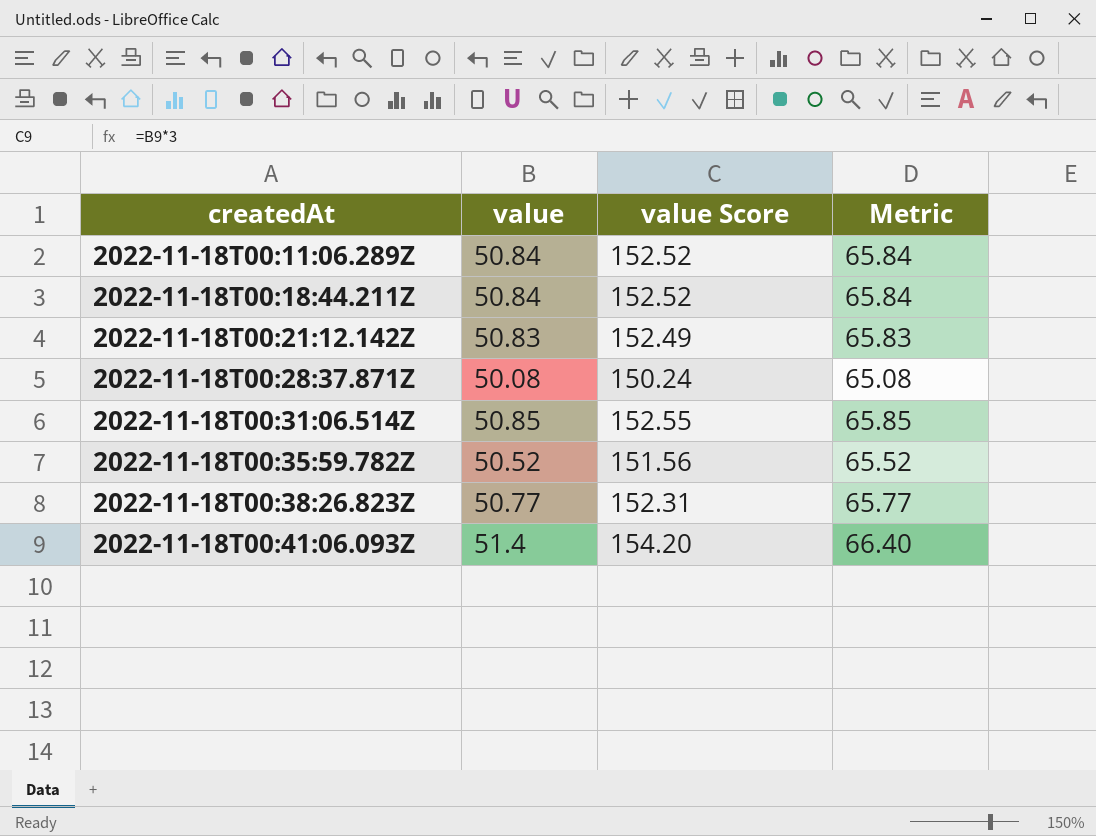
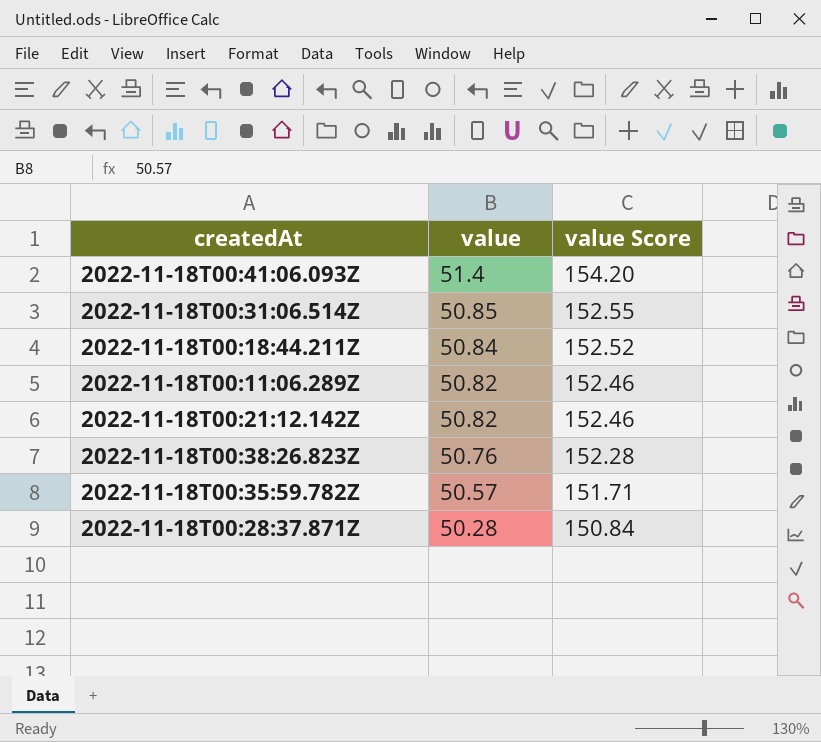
row order: createdAt ascending -> value descending
column Metric | formula: [value] + 15 -> none
2022-11-18T00:11:06.289Z | value: 50.84 -> 50.82
2022-11-18T00:11:06.289Z | value Score: 152.52 -> 152.46
2022-11-18T00:21:12.142Z | value: 50.83 -> 50.82
2022-11-18T00:21:12.142Z | value Score: 152.49 -> 152.46
2022-11-18T00:38:26.823Z | value: 50.77 -> 50.76
2022-11-18T00:38:26.823Z | value Score: 152.31 -> 152.28
2022-11-18T00:35:59.782Z | value: 50.52 -> 50.57
2022-11-18T00:35:59.782Z | value Score: 151.56 -> 151.71
2022-11-18T00:28:37.871Z | value: 50.08 -> 50.28
2022-11-18T00:28:37.871Z | value Score: 150.24 -> 150.84

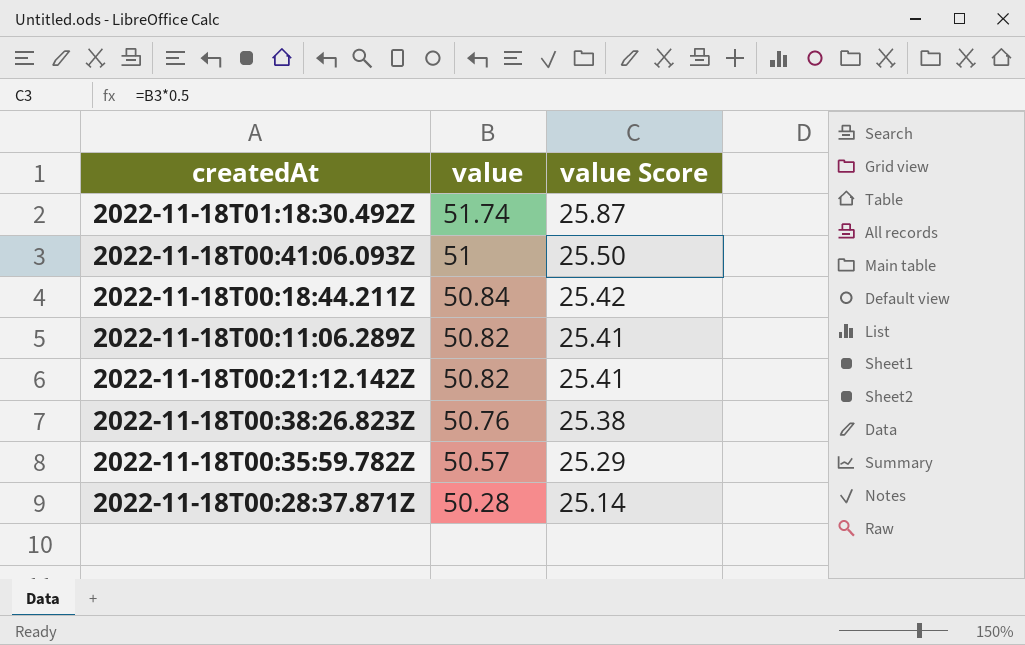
column value Score | formula: [value] * 3 -> [value] * 0.5
row 2022-11-18T00:31:06.514Z: 50.85 | 152.55 -> none
row 2022-11-18T01:18:30.492Z: none -> 51.74 | 25.87
2022-11-18T00:41:06.093Z | value: 51.4 -> 51

